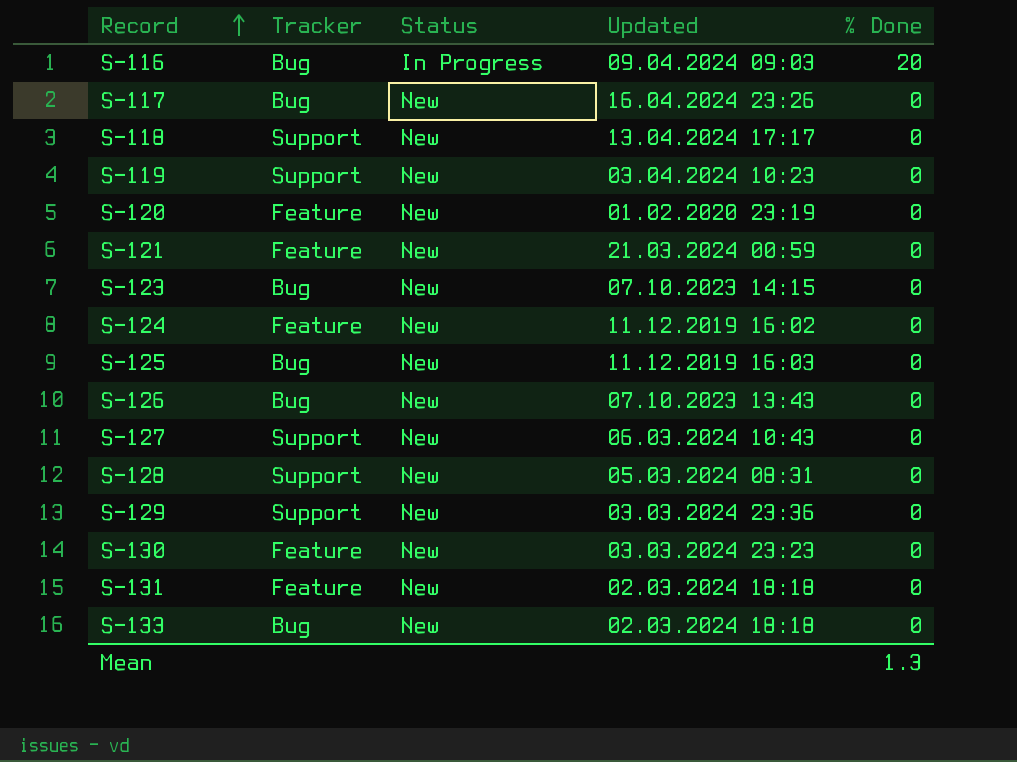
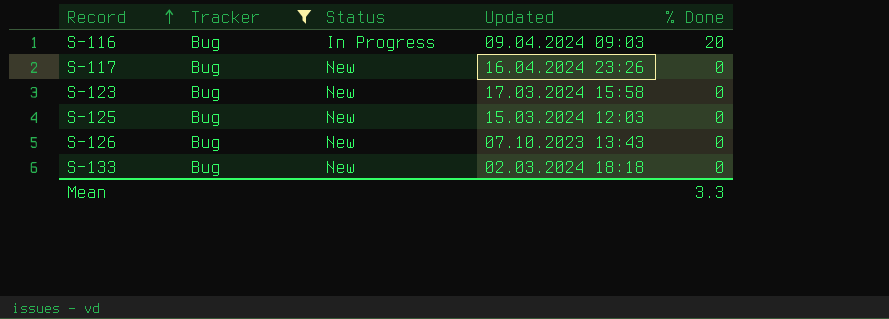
filter: none -> Tracker = Bug
S-123 | Updated: 07.10.2023 14:15 -> 17.03.2024 15:58
S-125 | Updated: 11.12.2019 16:03 -> 15.03.2024 12:03
Mean | % Done: 1.3 -> 3.3

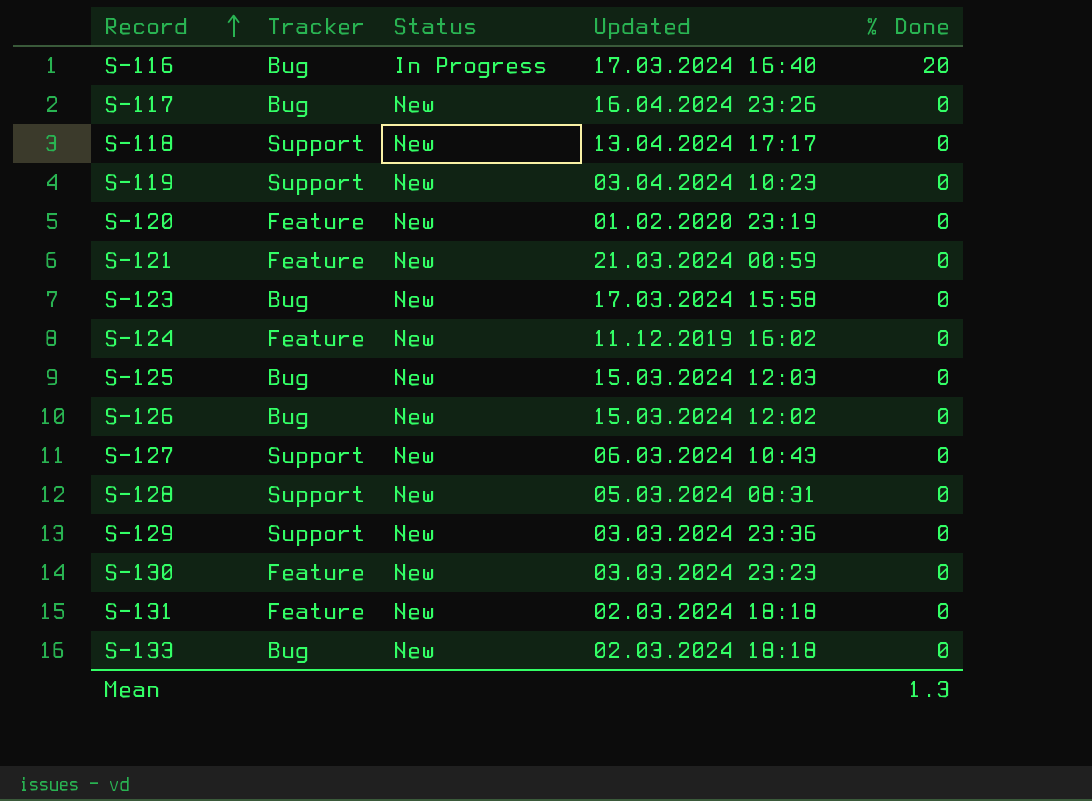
filter: Tracker = Bug -> none
S-116 | Updated: 09.04.2024 09:03 -> 17.03.2024 16:40
S-126 | Updated: 07.10.2023 13:43 -> 15.03.2024 12:02
Mean | % Done: 3.3 -> 1.3

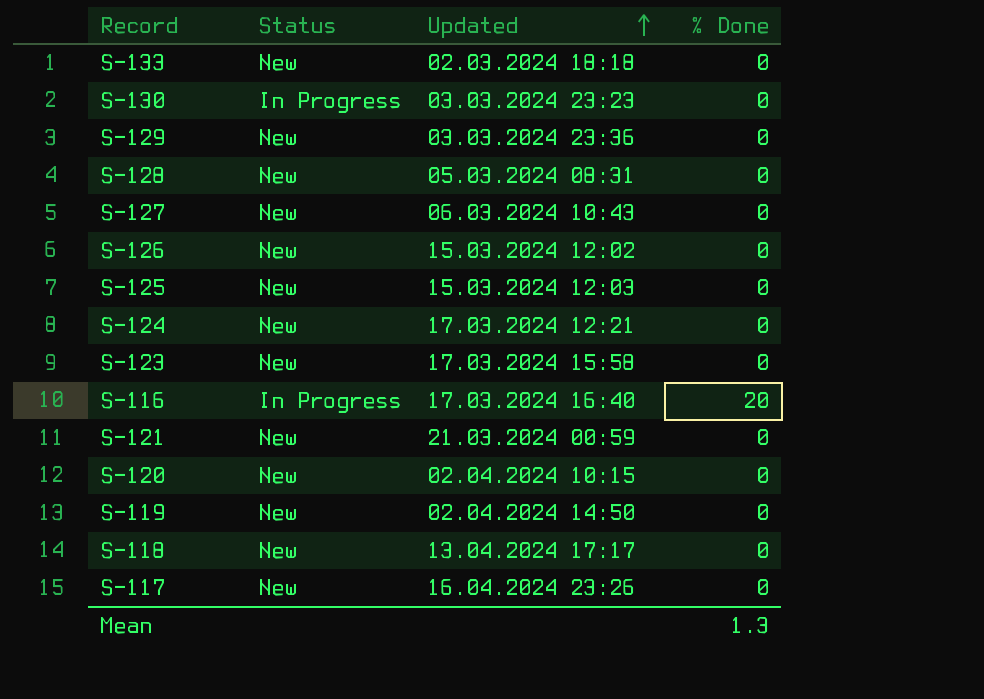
row order: Record ascending -> Updated ascending
column Tracker | position: 2 -> none
row S-131: Feature | New | 02.03.2024 18:18 | 0 -> none
S-130 | Status: New -> In Progress
S-124 | Updated: 11.12.2019 16:02 -> 17.03.2024 12:21
S-120 | Updated: 01.02.2020 23:19 -> 02.04.2024 10:15
S-119 | Updated: 03.04.2024 10:23 -> 02.04.2024 14:50

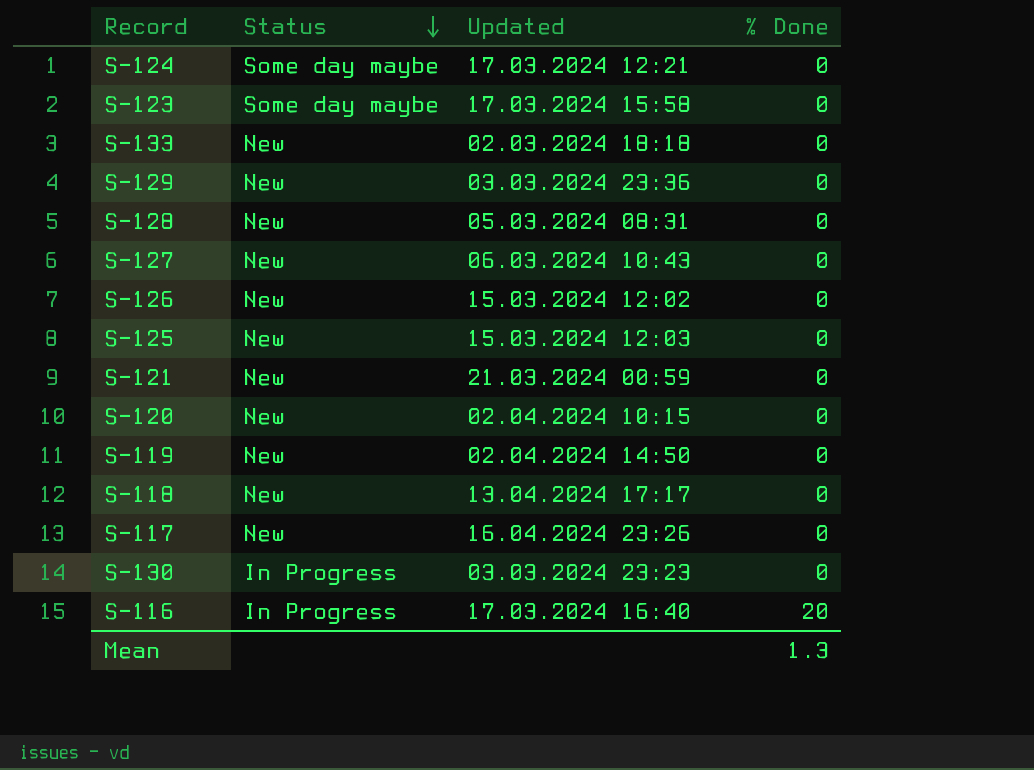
row order: Updated ascending -> Status descending
S-124 | Status: New -> Some day maybe
S-123 | Status: New -> Some day maybe

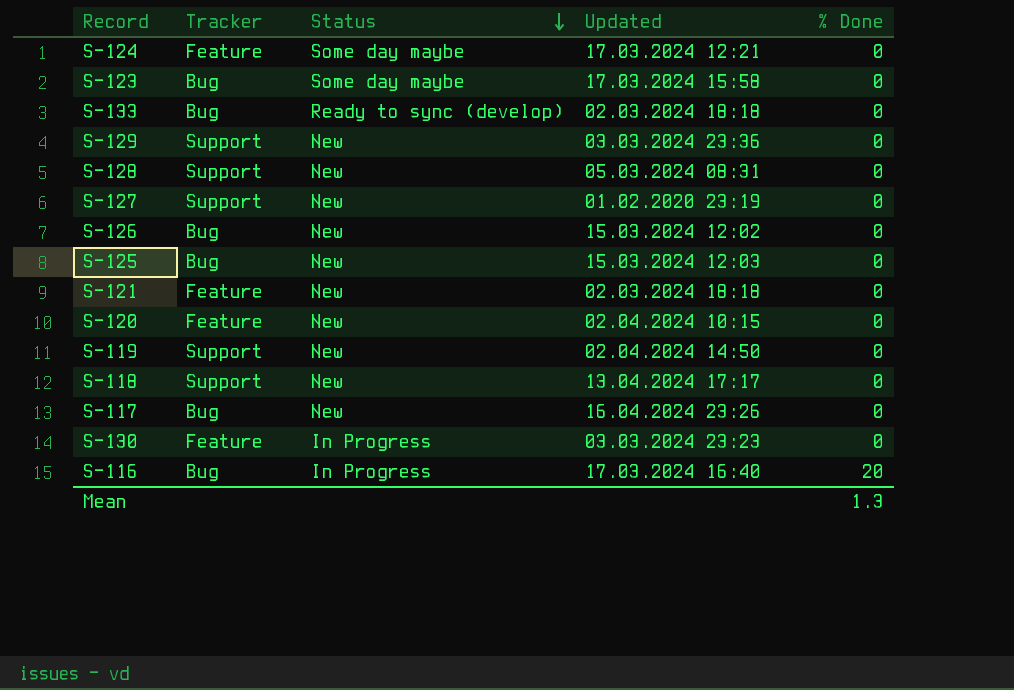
column Tracker | position: none -> 2
S-133 | Status: New -> Ready to sync (develop)
S-127 | Updated: 06.03.2024 10:43 -> 01.02.2020 23:19
S-121 | Updated: 21.03.2024 00:59 -> 02.03.2024 18:18

